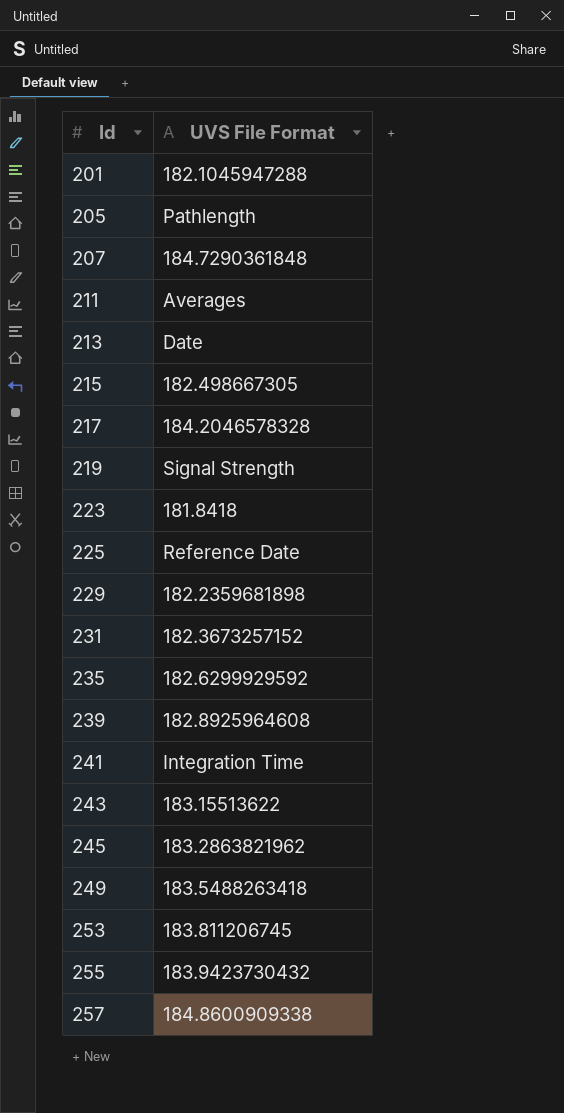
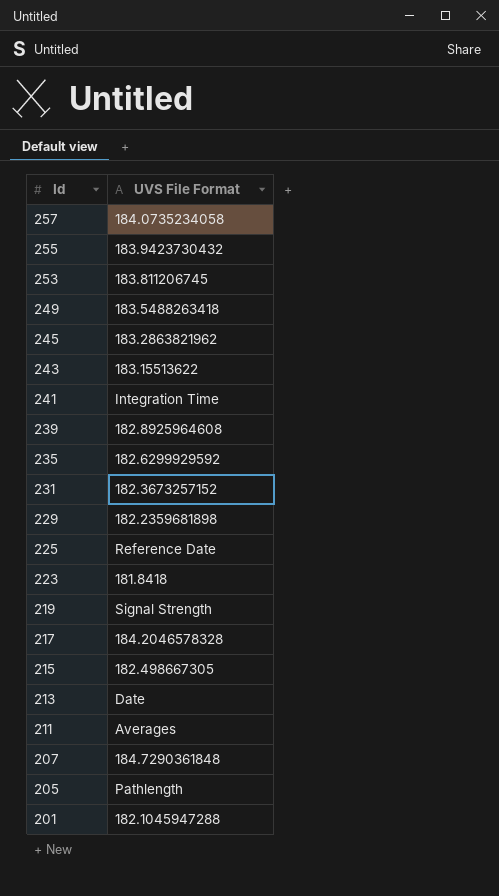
row order: Id ascending -> Id descending
257 | UVS File Format: 184.8600909338 -> 184.0735234058

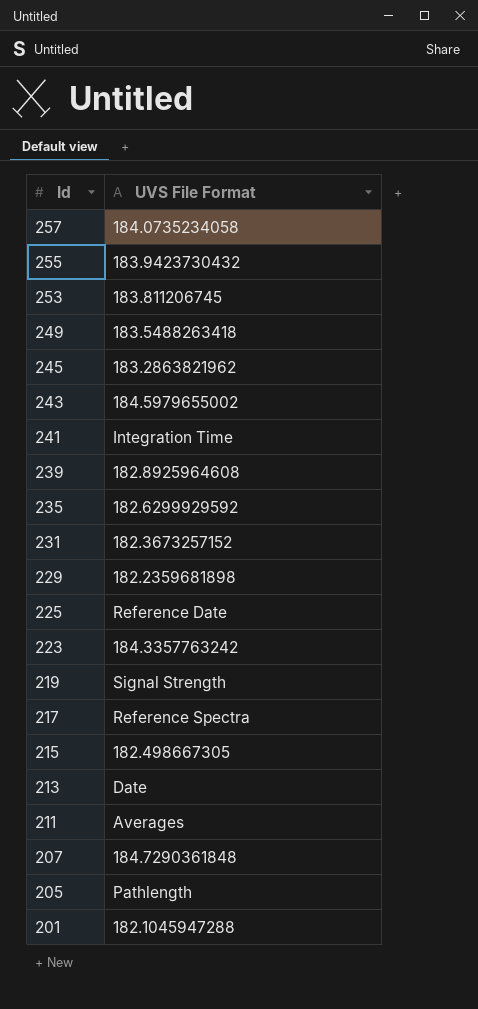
243 | UVS File Format: 183.15513622 -> 184.5979655002
223 | UVS File Format: 181.8418 -> 184.3357763242
217 | UVS File Format: 184.2046578328 -> Reference Spectra

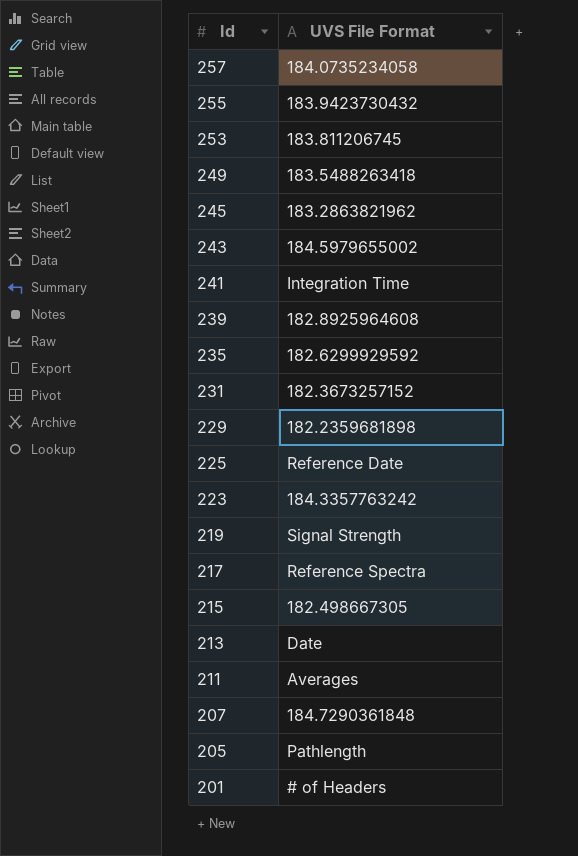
201 | UVS File Format: 182.1045947288 -> # of Headers

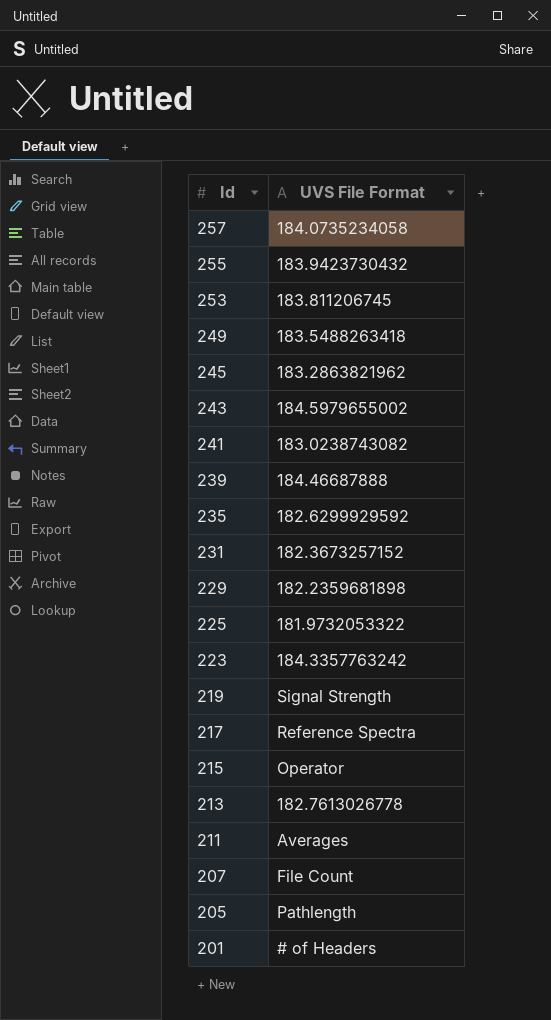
241 | UVS File Format: Integration Time -> 183.0238743082
239 | UVS File Format: 182.8925964608 -> 184.46687888
225 | UVS File Format: Reference Date -> 181.9732053322
215 | UVS File Format: 182.498667305 -> Operator
213 | UVS File Format: Date -> 182.7613026778
207 | UVS File Format: 184.7290361848 -> File Count

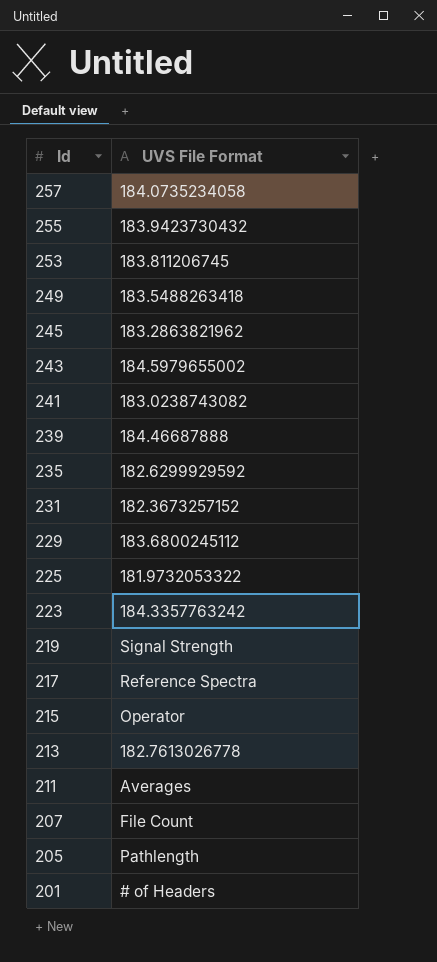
229 | UVS File Format: 182.2359681898 -> 183.6800245112

